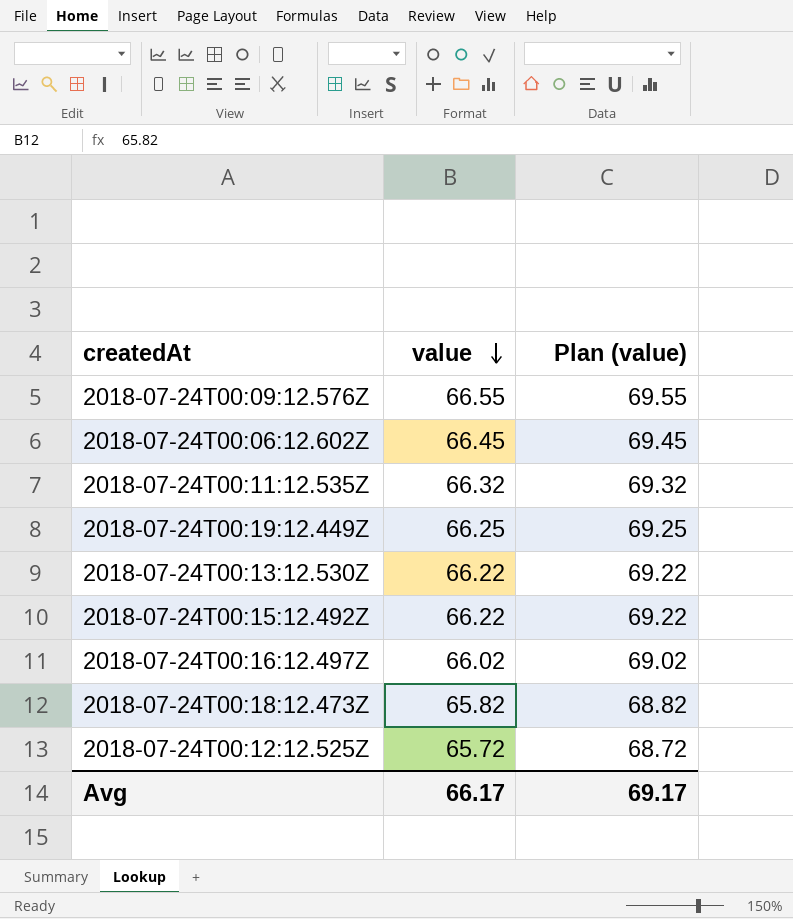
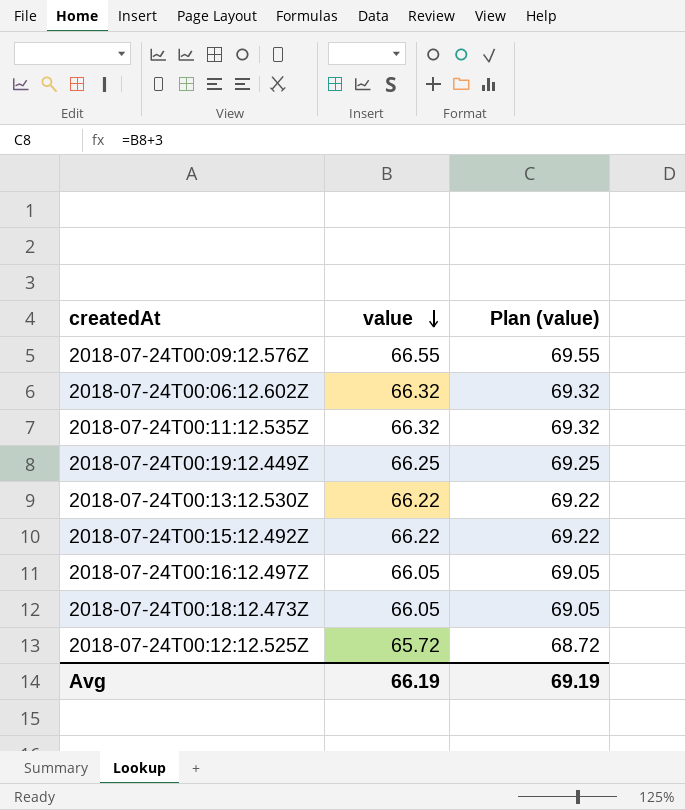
2018-07-24T00:06:12.602Z | value: 66.45 -> 66.32
2018-07-24T00:06:12.602Z | Plan (value): 69.45 -> 69.32
2018-07-24T00:16:12.497Z | value: 66.02 -> 66.05
2018-07-24T00:16:12.497Z | Plan (value): 69.02 -> 69.05
2018-07-24T00:18:12.473Z | value: 65.82 -> 66.05
2018-07-24T00:18:12.473Z | Plan (value): 68.82 -> 69.05
Avg | value: 66.17 -> 66.19
Avg | Plan (value): 69.17 -> 69.19

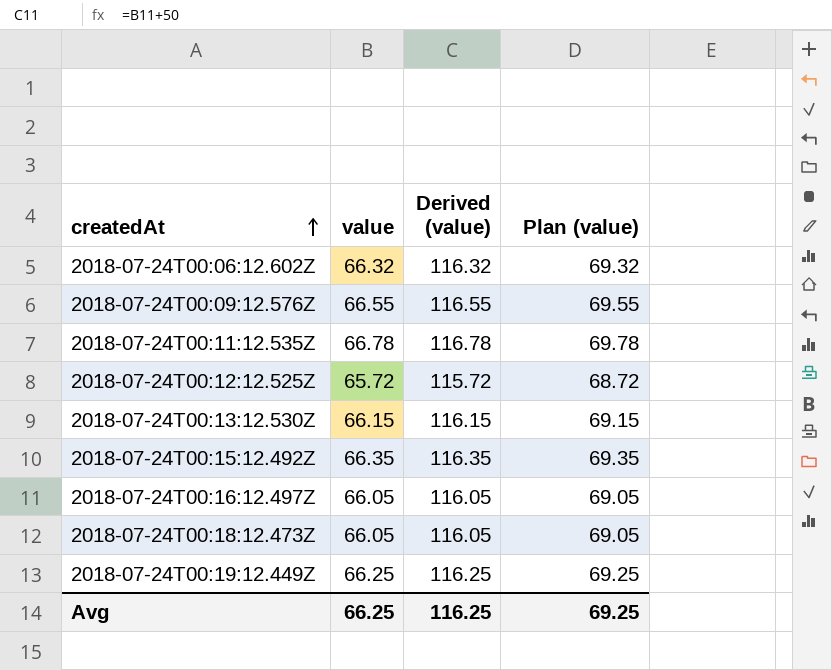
row order: value descending -> createdAt ascending
column Derived (value) | formula: none -> [value] + 50
2018-07-24T00:11:12.535Z | value: 66.32 -> 66.78
2018-07-24T00:11:12.535Z | Plan (value): 69.32 -> 69.78
2018-07-24T00:13:12.530Z | value: 66.22 -> 66.15
2018-07-24T00:13:12.530Z | Plan (value): 69.22 -> 69.15
2018-07-24T00:15:12.492Z | value: 66.22 -> 66.35
2018-07-24T00:15:12.492Z | Plan (value): 69.22 -> 69.35
Avg | value: 66.19 -> 66.25
Avg | Plan (value): 69.19 -> 69.25

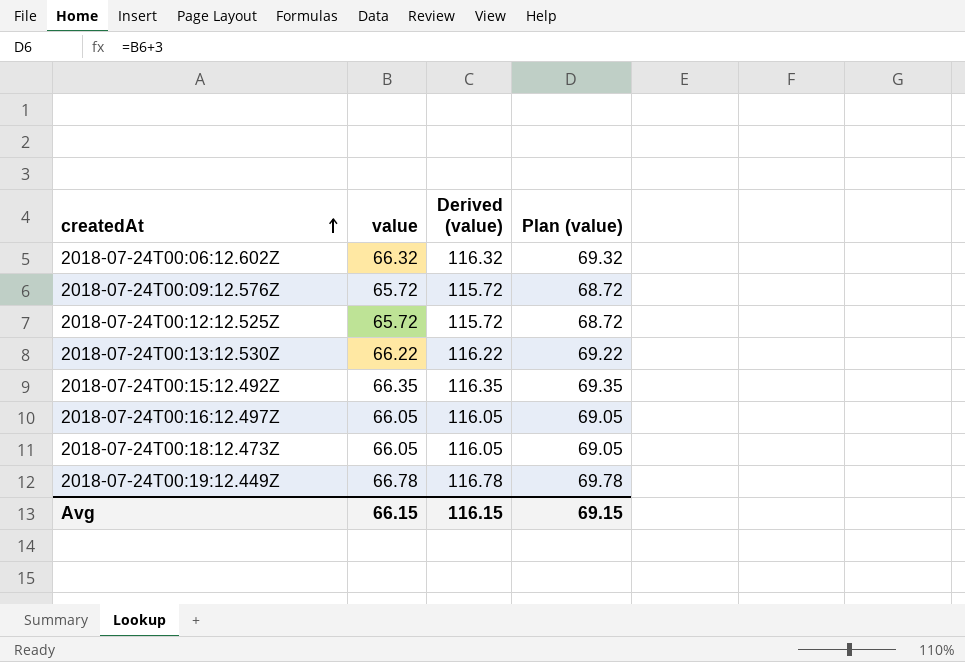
row 2018-07-24T00:11:12.535Z: 66.78 | 116.78 | 69.78 -> none
2018-07-24T00:09:12.576Z | value: 66.55 -> 65.72
2018-07-24T00:09:12.576Z | Derived (value): 116.55 -> 115.72
2018-07-24T00:09:12.576Z | Plan (value): 69.55 -> 68.72
2018-07-24T00:13:12.530Z | value: 66.15 -> 66.22
2018-07-24T00:13:12.530Z | Derived (value): 116.15 -> 116.22
2018-07-24T00:13:12.530Z | Plan (value): 69.15 -> 69.22
2018-07-24T00:19:12.449Z | value: 66.25 -> 66.78
2018-07-24T00:19:12.449Z | Derived (value): 116.25 -> 116.78
2018-07-24T00:19:12.449Z | Plan (value): 69.25 -> 69.78
Avg | value: 66.25 -> 66.15
Avg | Derived (value): 116.25 -> 116.15
Avg | Plan (value): 69.25 -> 69.15

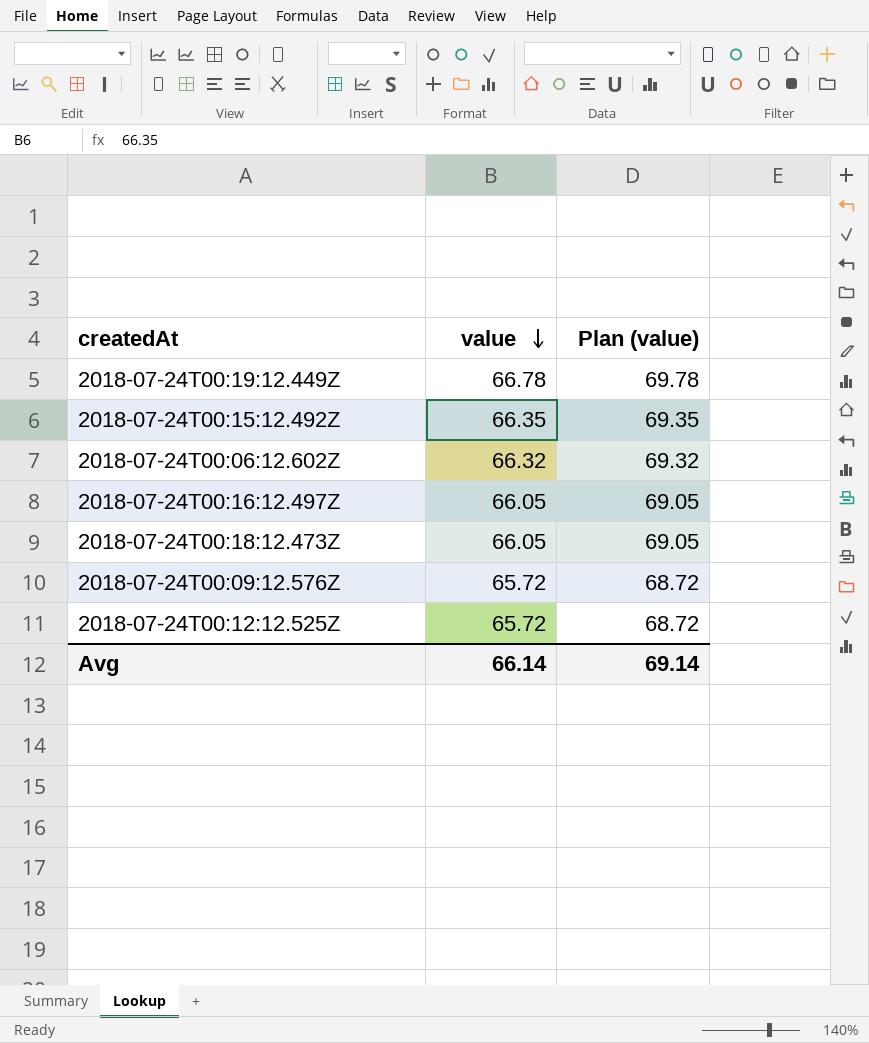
row order: createdAt ascending -> value descending
column Derived (value) | formula: [value] + 50 -> none
row 2018-07-24T00:13:12.530Z: 66.22 | 116.22 | 69.22 -> none
Avg | value: 66.15 -> 66.14
Avg | Plan (value): 69.15 -> 69.14

